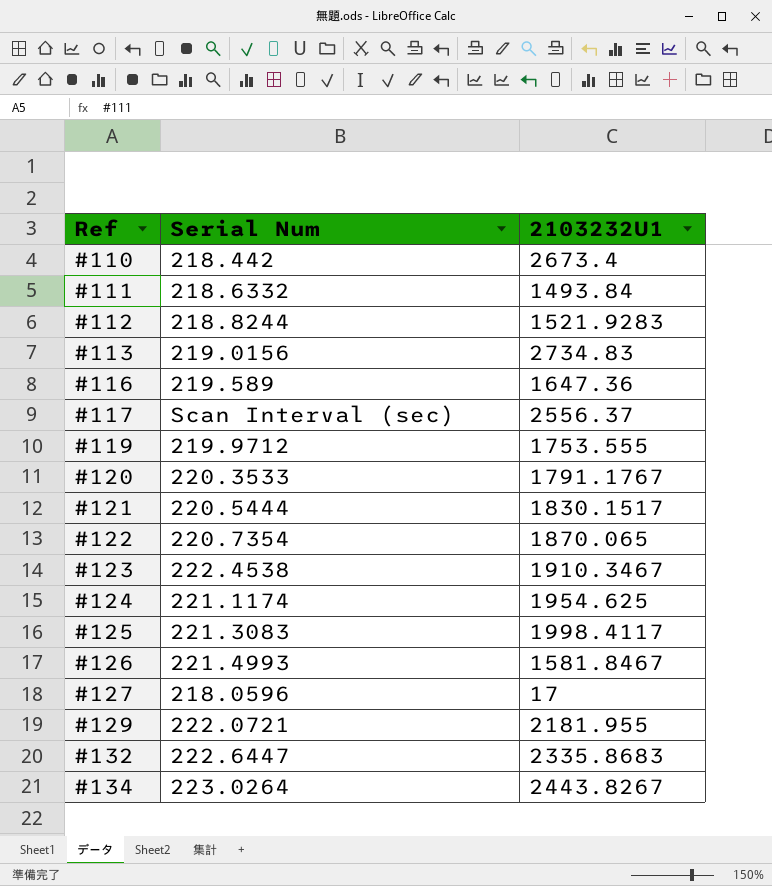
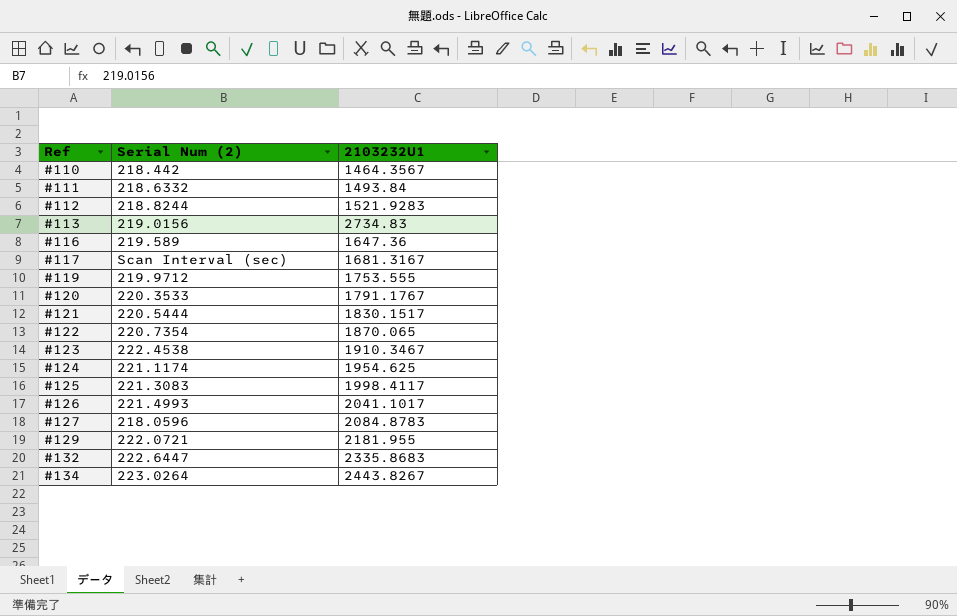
column name: Serial Num -> Serial Num (2)
#110 | 2103232U1: 2673.4 -> 1464.3567
#117 | 2103232U1: 2556.37 -> 1681.3167
#126 | 2103232U1: 1581.8467 -> 2041.1017
#127 | 2103232U1: 17 -> 2084.8783

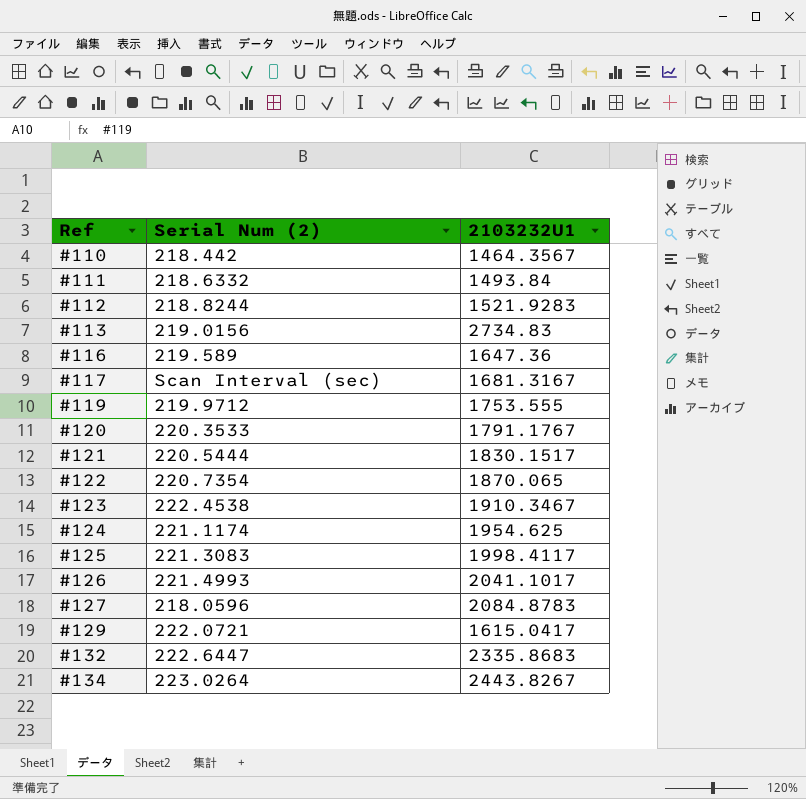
#129 | 2103232U1: 2181.955 -> 1615.0417

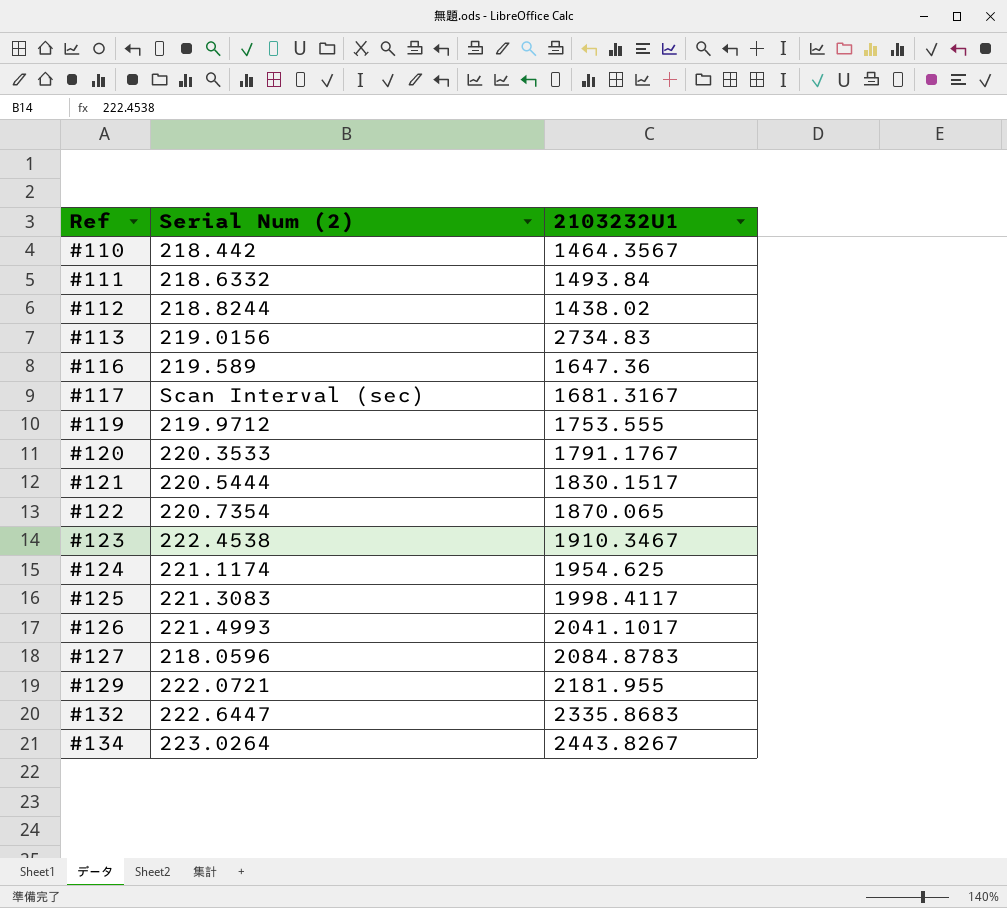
#112 | 2103232U1: 1521.9283 -> 1438.02
#129 | 2103232U1: 1615.0417 -> 2181.955

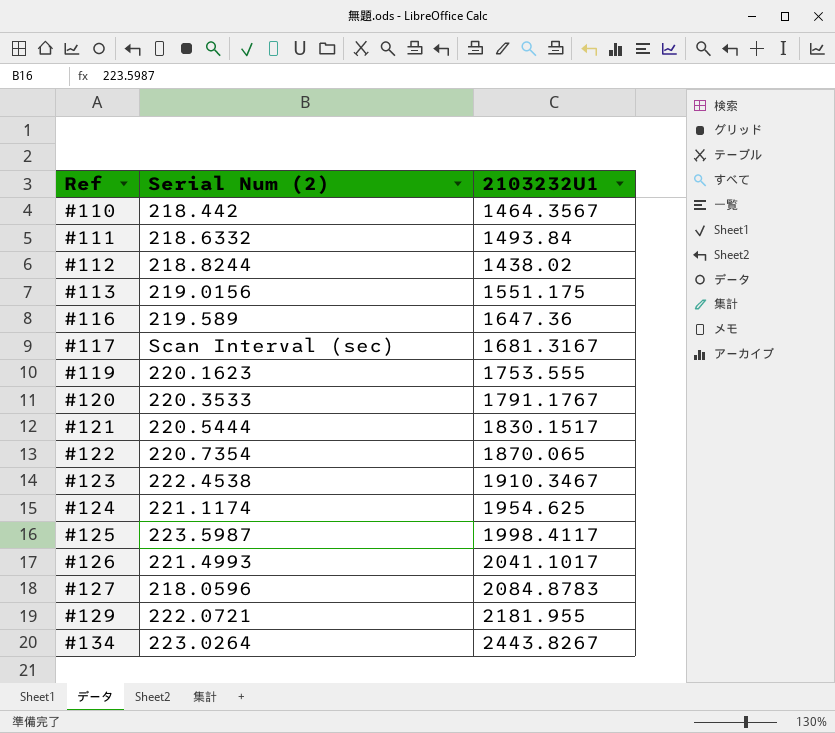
row #132: 222.6447 | 2335.8683 -> none
#113 | 2103232U1: 2734.83 -> 1551.175
#119 | Serial Num (2): 219.9712 -> 220.1623
#125 | Serial Num (2): 221.3083 -> 223.5987

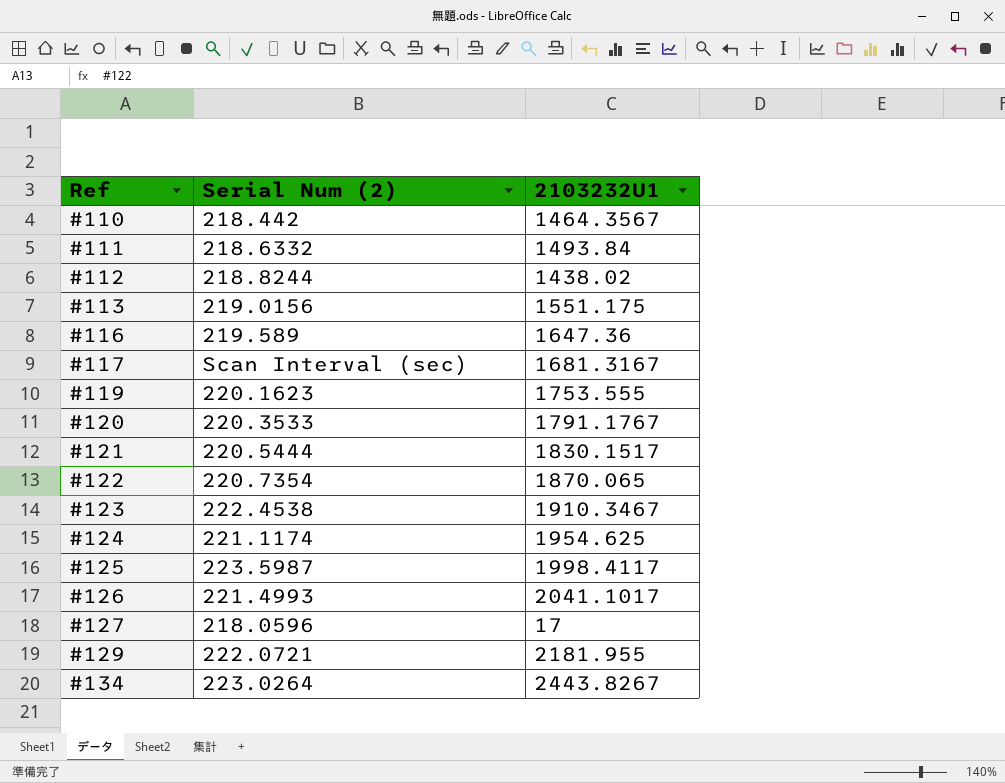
#127 | 2103232U1: 2084.8783 -> 17

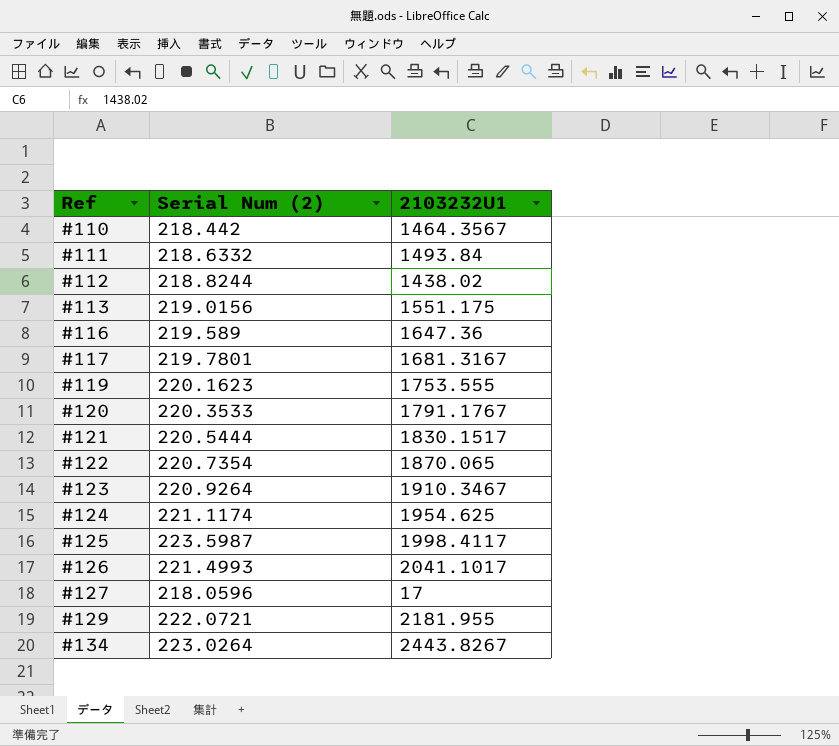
#117 | Serial Num (2): Scan Interval (sec) -> 219.7801
#123 | Serial Num (2): 222.4538 -> 220.9264

